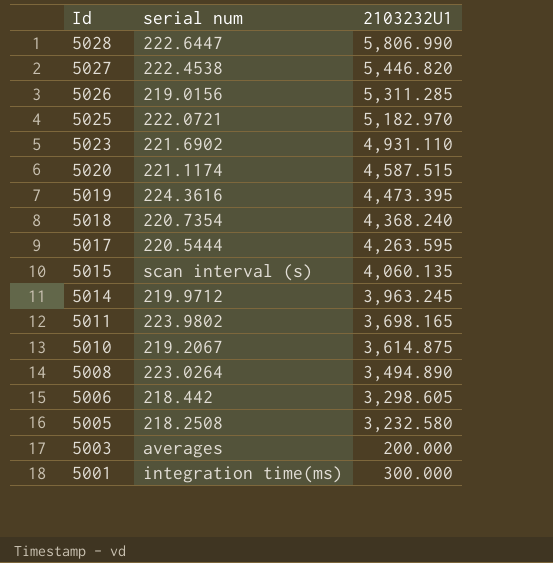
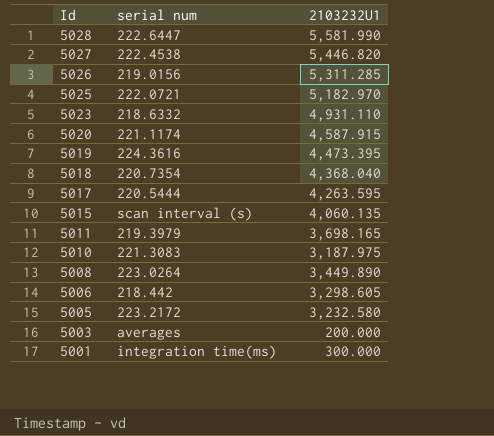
row 5014: 219.9712 | 3,963.245 -> none
5028 | 2103232U1: 5,806.990 -> 5,581.990
5023 | serial num: 221.6902 -> 218.6332
5020 | 2103232U1: 4,587.515 -> 4,587.915
5018 | 2103232U1: 4,368.240 -> 4,368.040
5011 | serial num: 223.9802 -> 219.3979
5010 | serial num: 219.2067 -> 221.3083
5010 | 2103232U1: 3,614.875 -> 3,187.975
5008 | 2103232U1: 3,494.890 -> 3,449.890
5005 | serial num: 218.2508 -> 223.2172

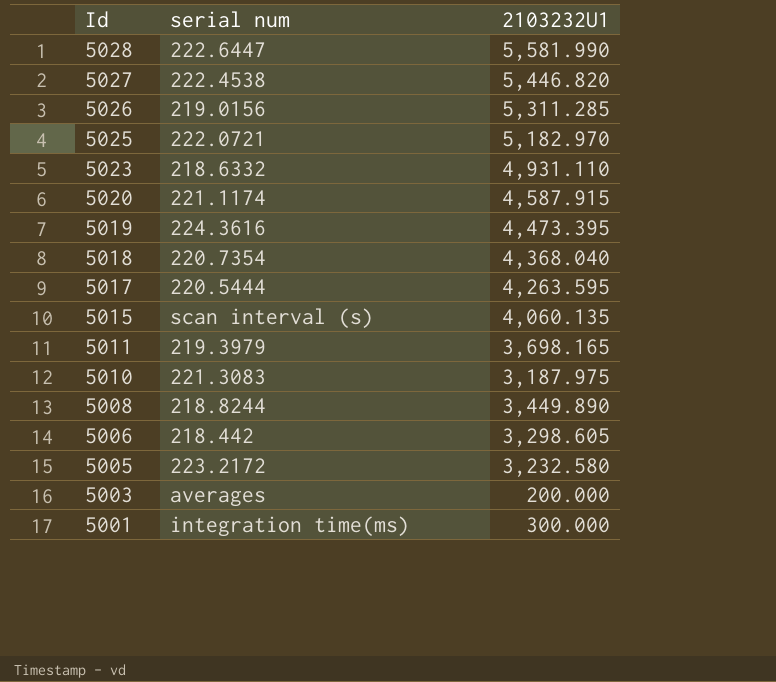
5008 | serial num: 223.0264 -> 218.8244

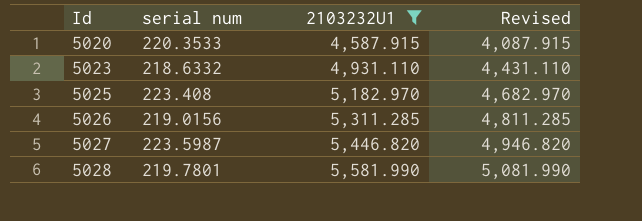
filter: none -> 2103232U1 >= 4,587.915
row order: Id descending -> Id ascending
column Revised | formula: none -> [2103232U1] - 500
5020 | serial num: 221.1174 -> 220.3533
5025 | serial num: 222.0721 -> 223.408
5027 | serial num: 222.4538 -> 223.5987
5028 | serial num: 222.6447 -> 219.7801

